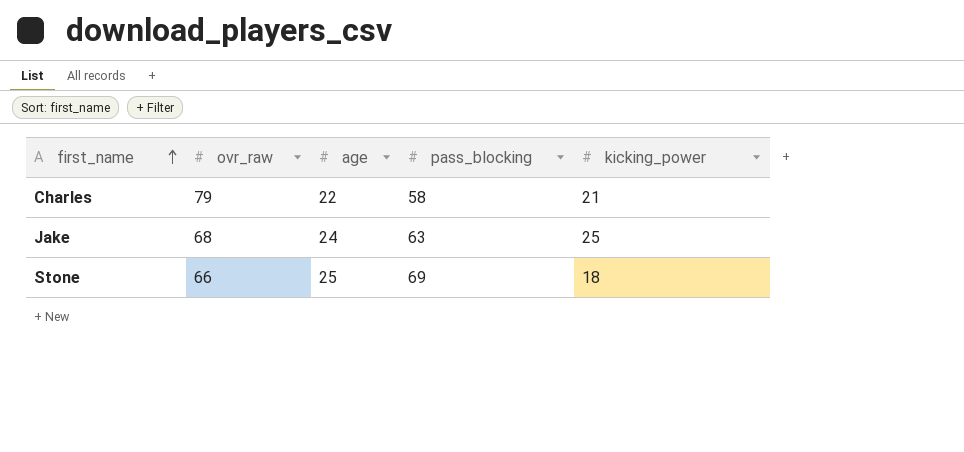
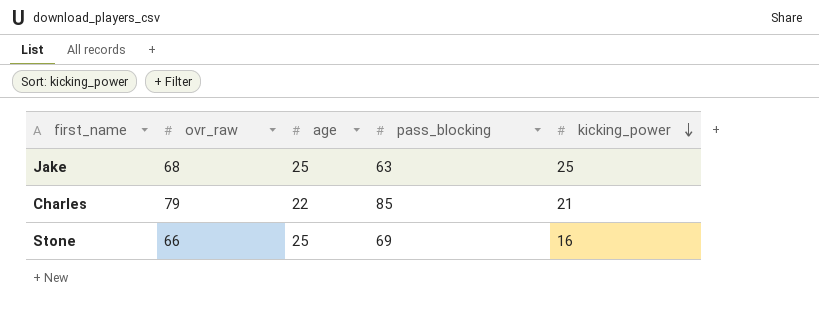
row order: first_name ascending -> kicking_power descending
Jake | age: 24 -> 25
Charles | pass_blocking: 58 -> 85
Stone | kicking_power: 18 -> 16

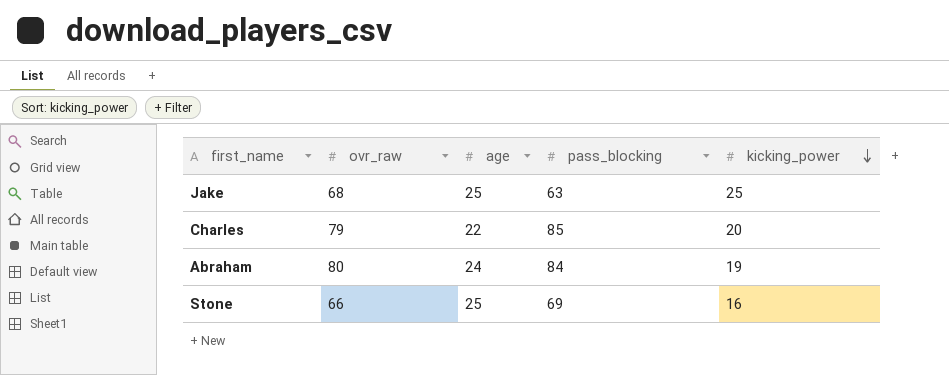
Charles | kicking_power: 21 -> 20
row Abraham: none -> 80 | 24 | 84 | 19

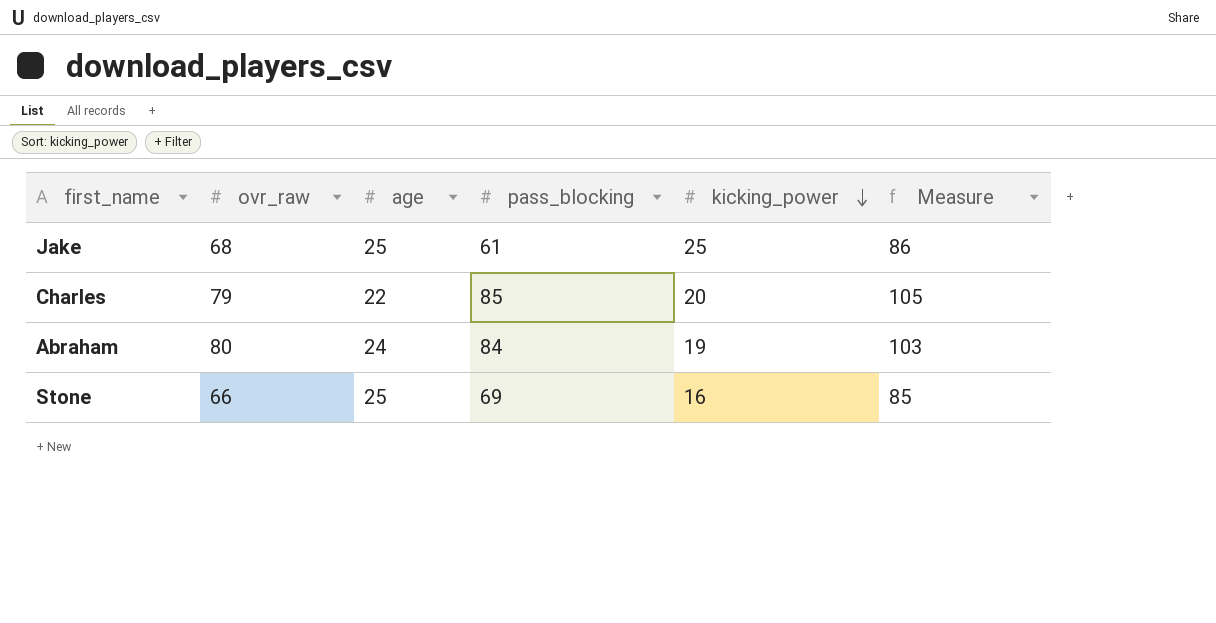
column Measure | formula: none -> [pass_blocking] + [kicking_power]
Jake | pass_blocking: 63 -> 61

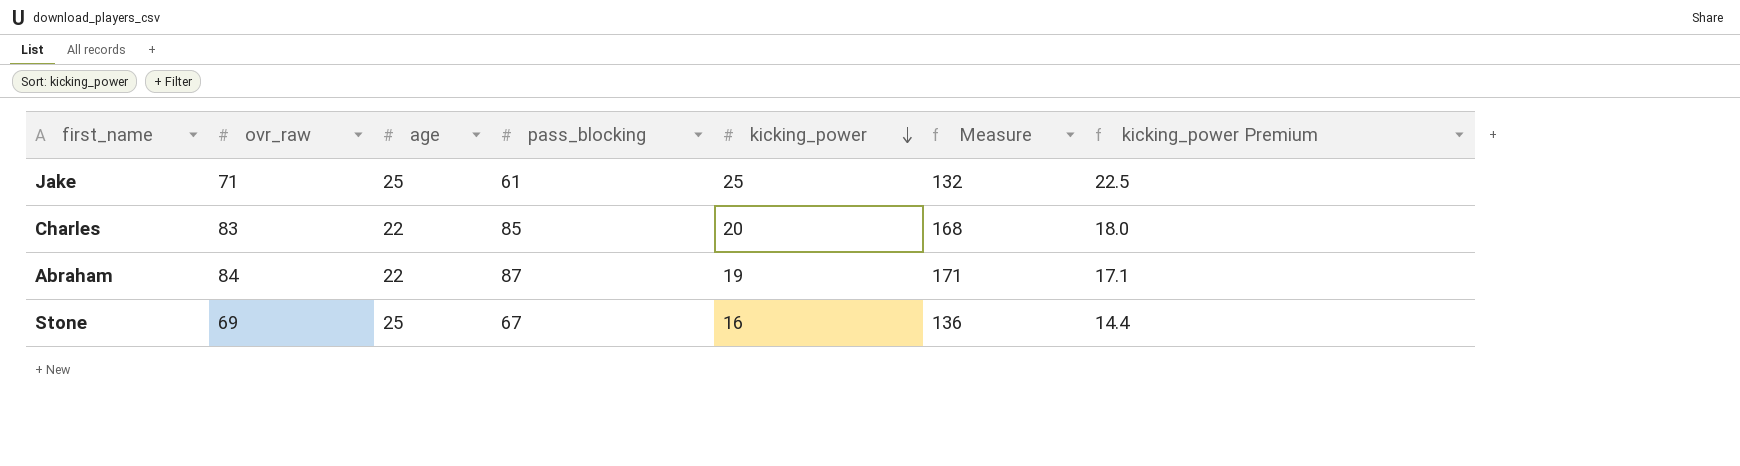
column Measure | formula: [pass_blocking] + [kicking_power] -> [ovr_raw] + [pass_blocking]
column kicking_power Premium | formula: none -> [kicking_power] * 0.9
Jake | ovr_raw: 68 -> 71
Charles | ovr_raw: 79 -> 83
Abraham | ovr_raw: 80 -> 84
Abraham | age: 24 -> 22
Abraham | pass_blocking: 84 -> 87
Stone | ovr_raw: 66 -> 69
Stone | pass_blocking: 69 -> 67

